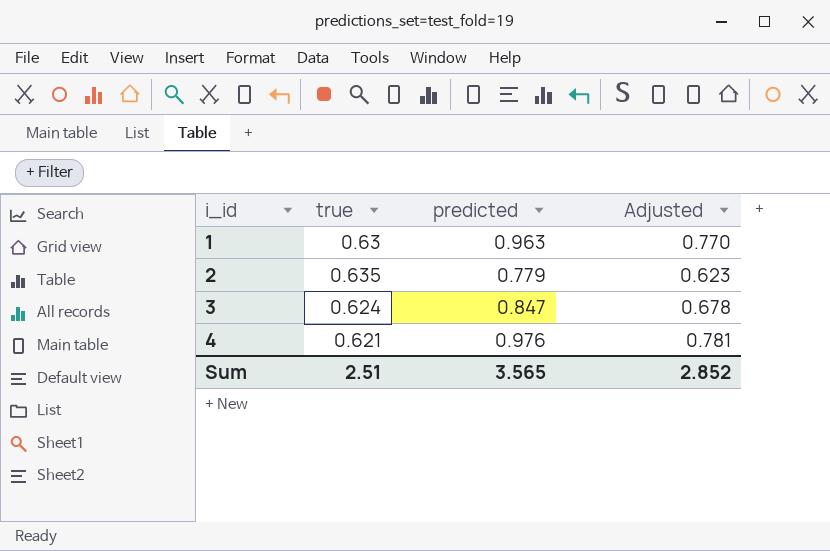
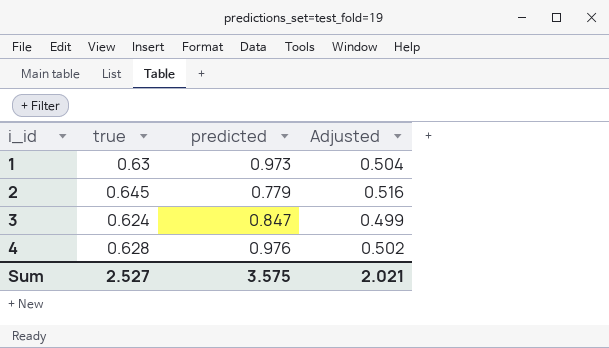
column Adjusted | formula: [predicted] * 0.8 -> [true] * 0.8
1 | predicted: 0.963 -> 0.973
2 | true: 0.635 -> 0.645
4 | true: 0.621 -> 0.628
Sum | true: 2.51 -> 2.527
Sum | predicted: 3.565 -> 3.575
Sum | Adjusted: 2.852 -> 2.021

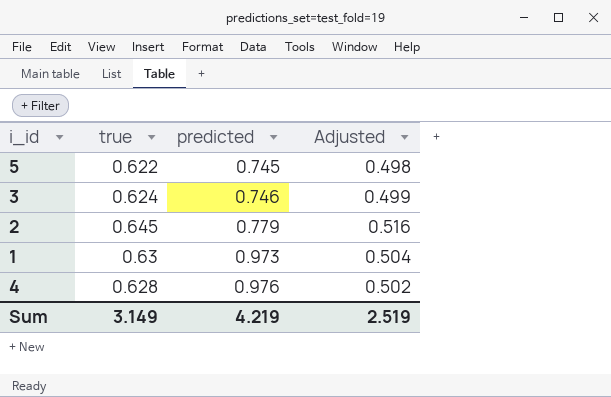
row order: i_id ascending -> predicted ascending
row 5: none -> 0.622 | 0.745 | 0.498
3 | predicted: 0.847 -> 0.746
Sum | true: 2.527 -> 3.149
Sum | predicted: 3.575 -> 4.219
Sum | Adjusted: 2.021 -> 2.519

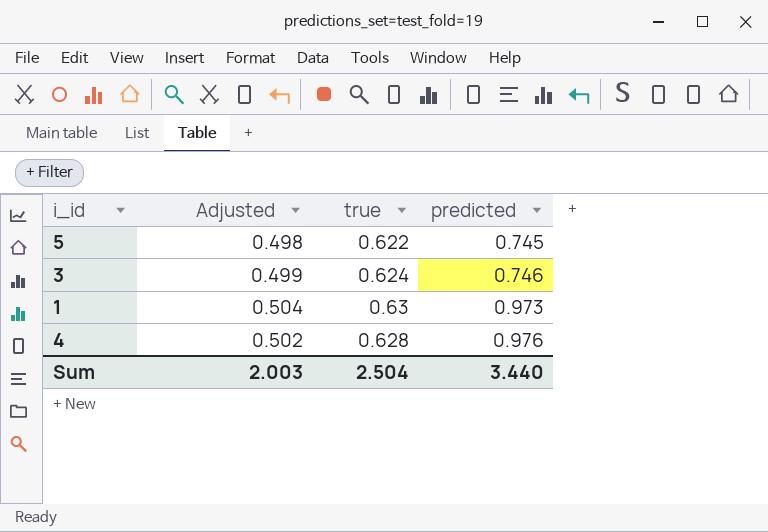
column Adjusted | position: 4 -> 2
row 2: 0.645 | 0.779 | 0.516 -> none
Sum | Adjusted: 2.519 -> 2.003
Sum | true: 3.149 -> 2.504
Sum | predicted: 4.219 -> 3.440

